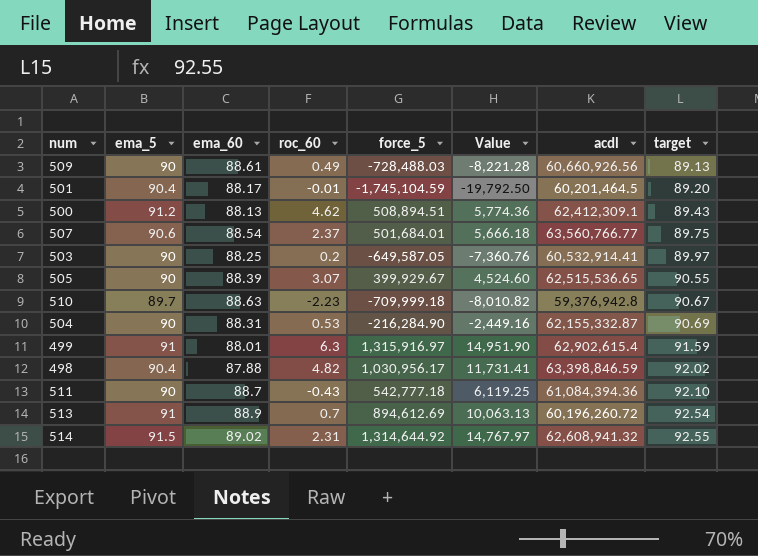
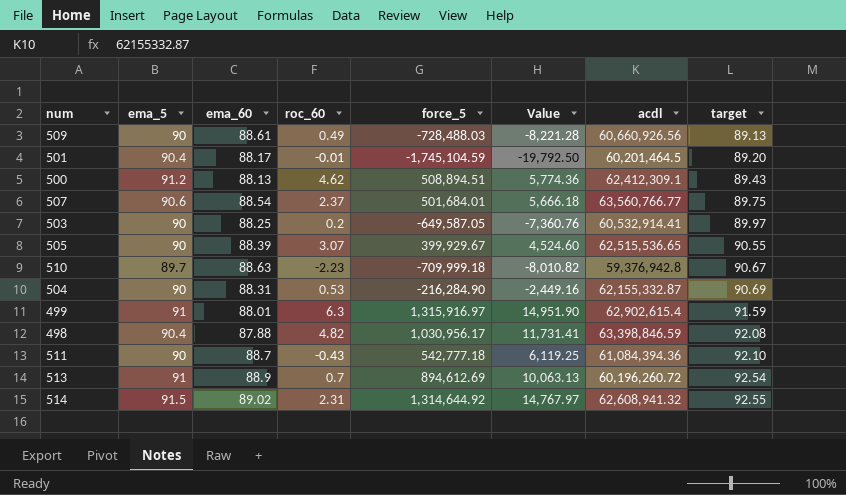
498 | target: 92.02 -> 92.08

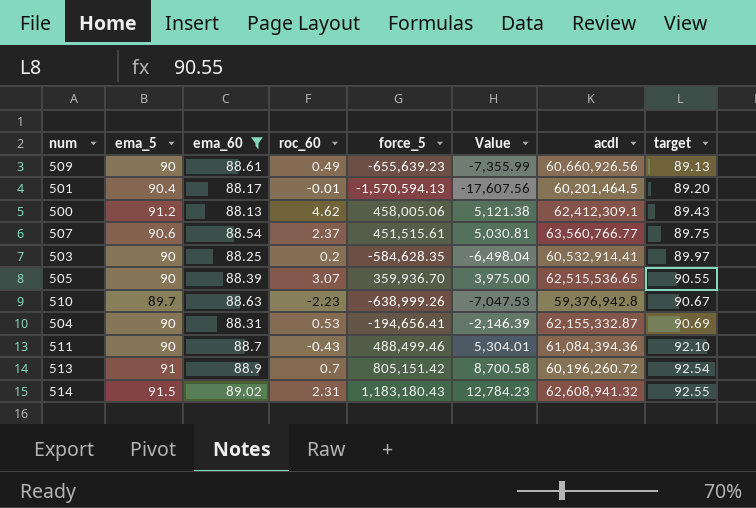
filter: none -> ema_60 >= 88.13
column Value | formula: [force_5] / [ema_60] -> [force_5] / [target]
509 | force_5: -728,488.03 -> -655,639.23
501 | force_5: -1,745,104.59 -> -1,570,594.13
500 | force_5: 508,894.51 -> 458,005.06
507 | force_5: 501,684.01 -> 451,515.61
503 | force_5: -649,587.05 -> -584,628.35
505 | force_5: 399,929.67 -> 359,936.70
510 | force_5: -709,999.18 -> -638,999.26
504 | force_5: -216,284.90 -> -194,656.41
511 | force_5: 542,777.18 -> 488,499.46
513 | force_5: 894,612.69 -> 805,151.42
514 | force_5: 1,314,644.92 -> 1,183,180.43

